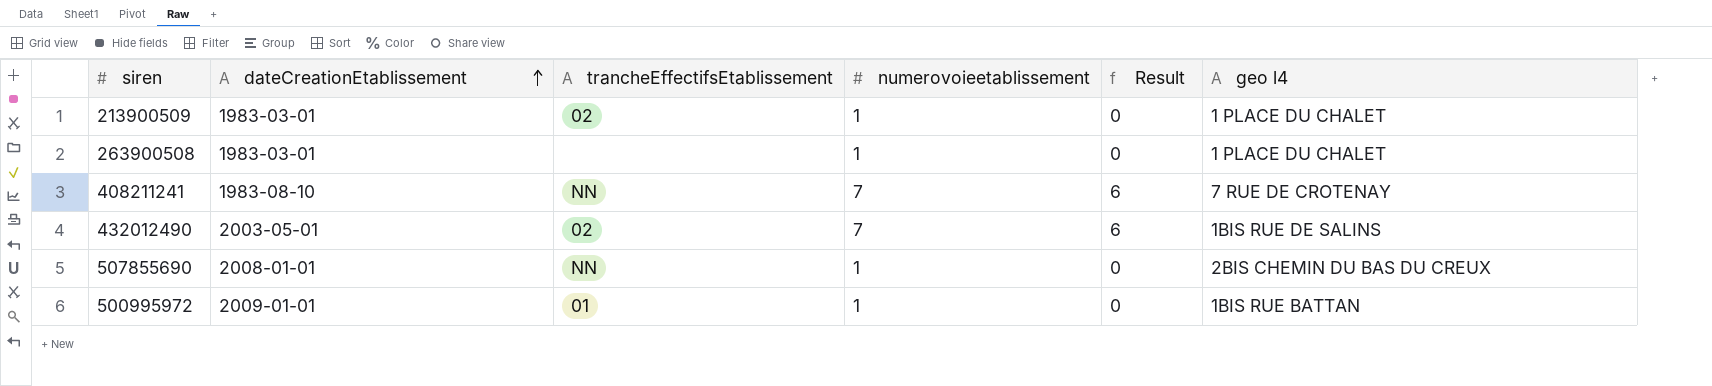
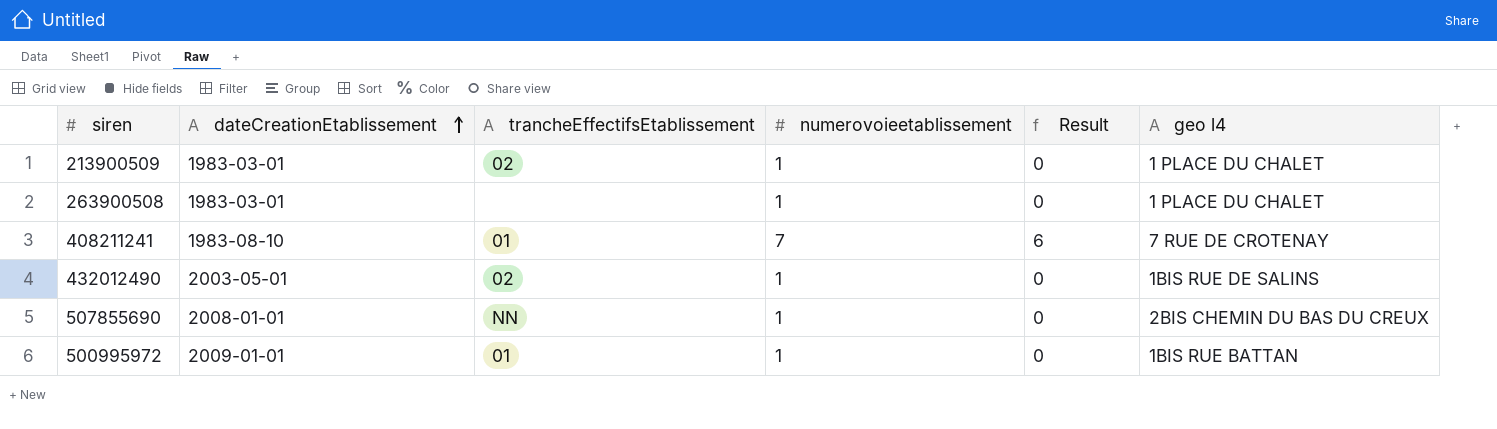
408211241 | trancheEffectifsEtablissement: NN -> 01
432012490 | numerovoieetablissement: 7 -> 1
432012490 | Result: 6 -> 0

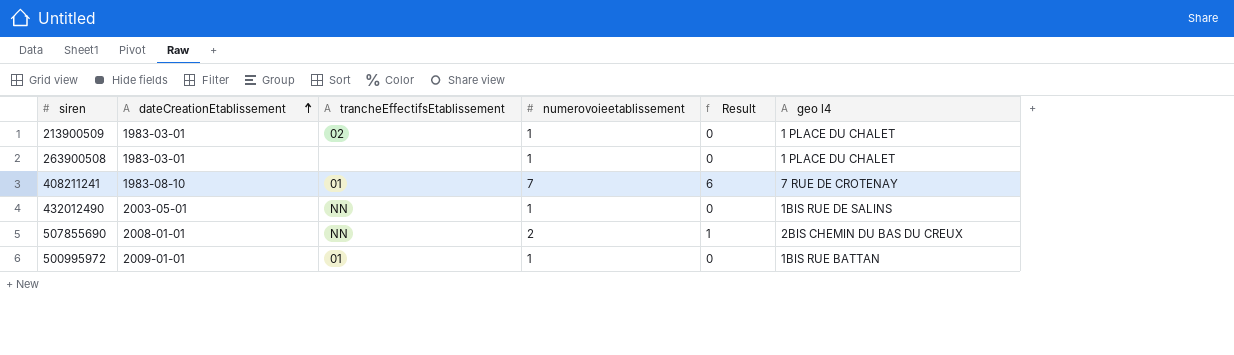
432012490 | trancheEffectifsEtablissement: 02 -> NN
507855690 | numerovoieetablissement: 1 -> 2
507855690 | Result: 0 -> 1

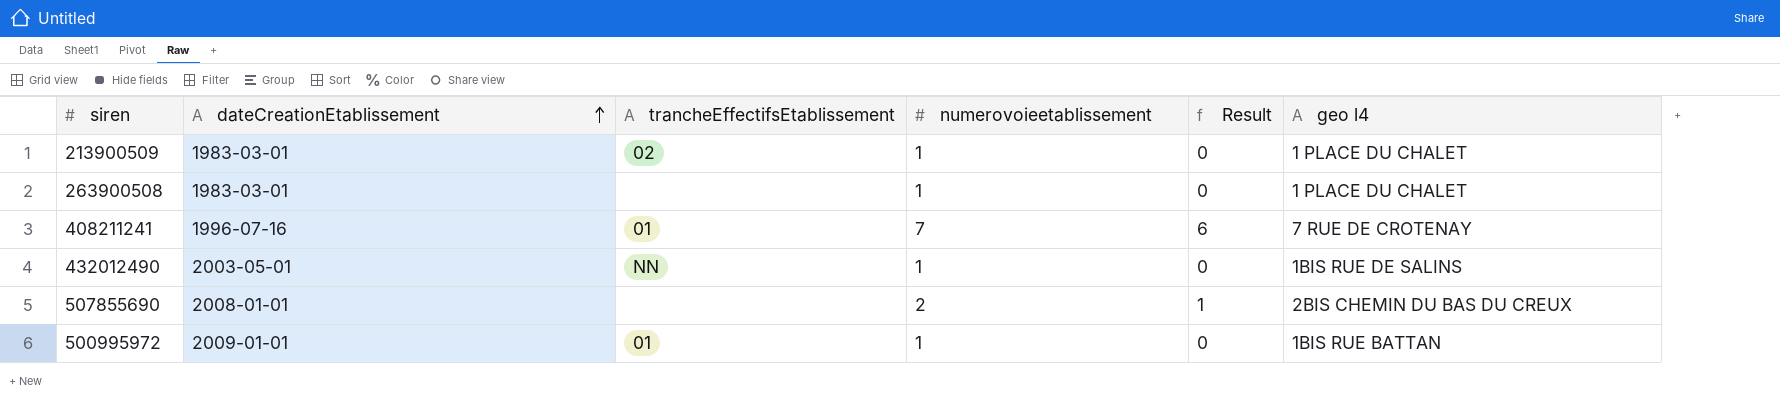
408211241 | dateCreationEtablissement: 1983-08-10 -> 1996-07-16
507855690 | trancheEffectifsEtablissement: NN -> none

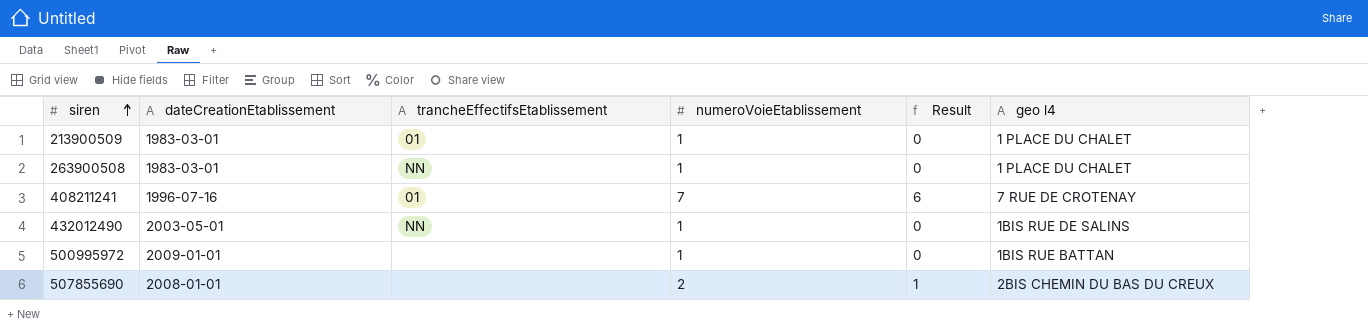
row order: dateCreationEtablissement ascending -> siren ascending
column name: numerovoieetablissement -> numeroVoieEtablissement
213900509 | trancheEffectifsEtablissement: 02 -> 01
263900508 | trancheEffectifsEtablissement: none -> NN
500995972 | trancheEffectifsEtablissement: 01 -> none

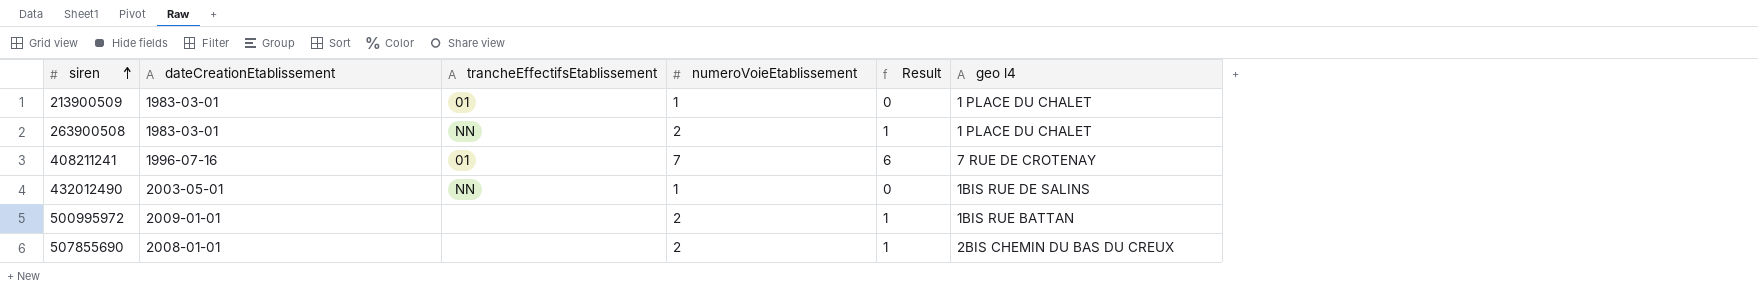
263900508 | numeroVoieEtablissement: 1 -> 2
263900508 | Result: 0 -> 1
500995972 | numeroVoieEtablissement: 1 -> 2
500995972 | Result: 0 -> 1

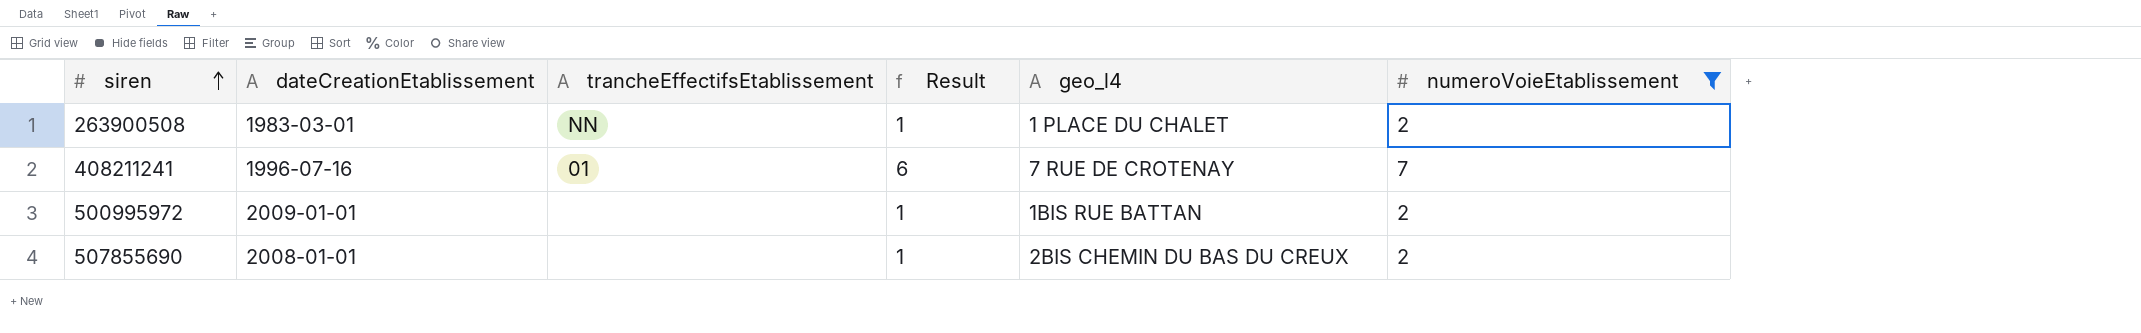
filter: none -> numeroVoieEtablissement != 1
column name: geo l4 -> geo_l4
column numeroVoieEtablissement | position: 4 -> 6

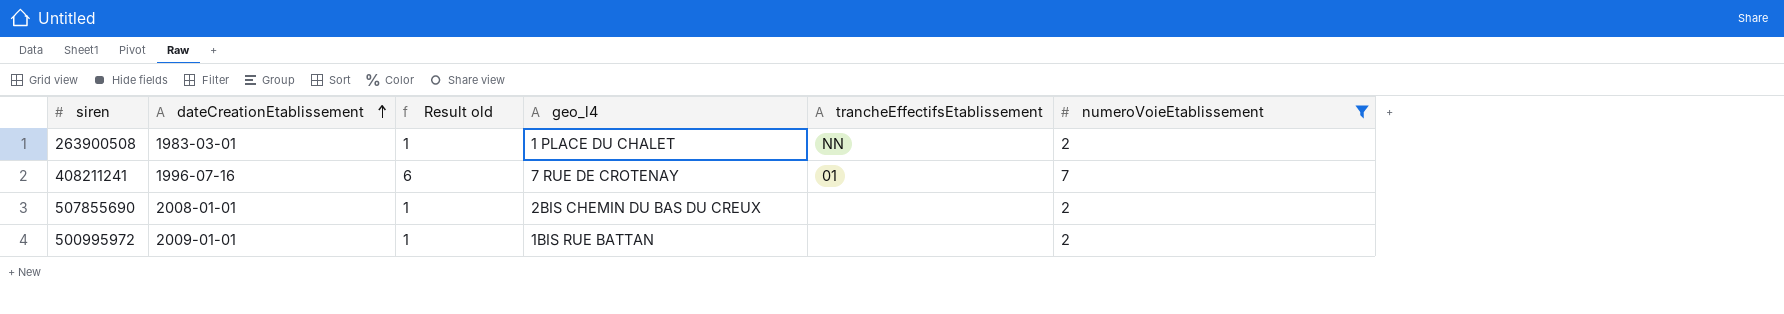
row order: siren ascending -> dateCreationEtablissement ascending
column name: Result -> Result old
column trancheEffectifsEtablissement | position: 3 -> 5

